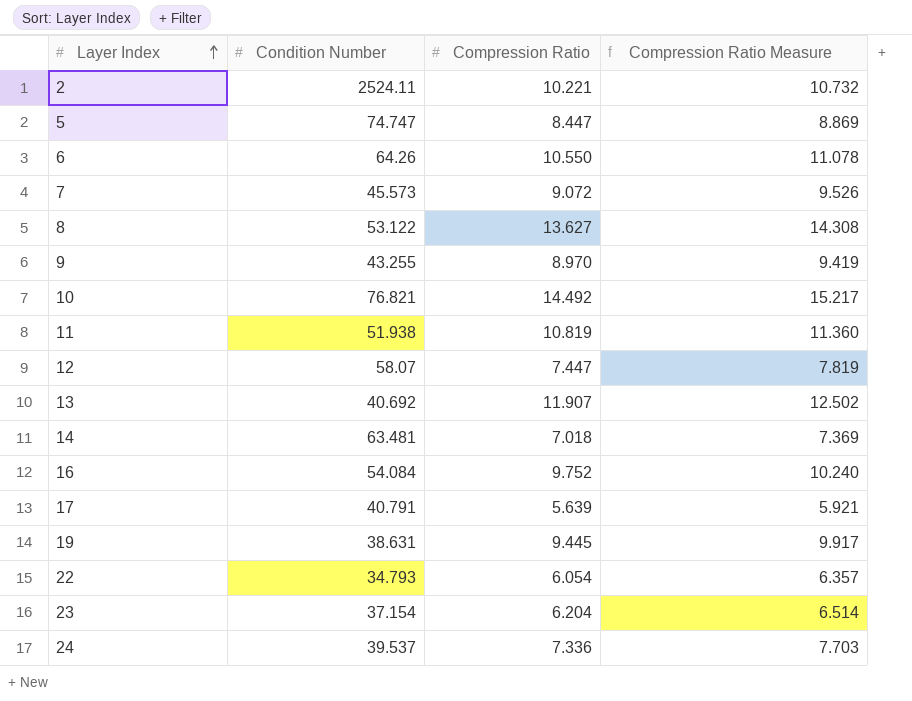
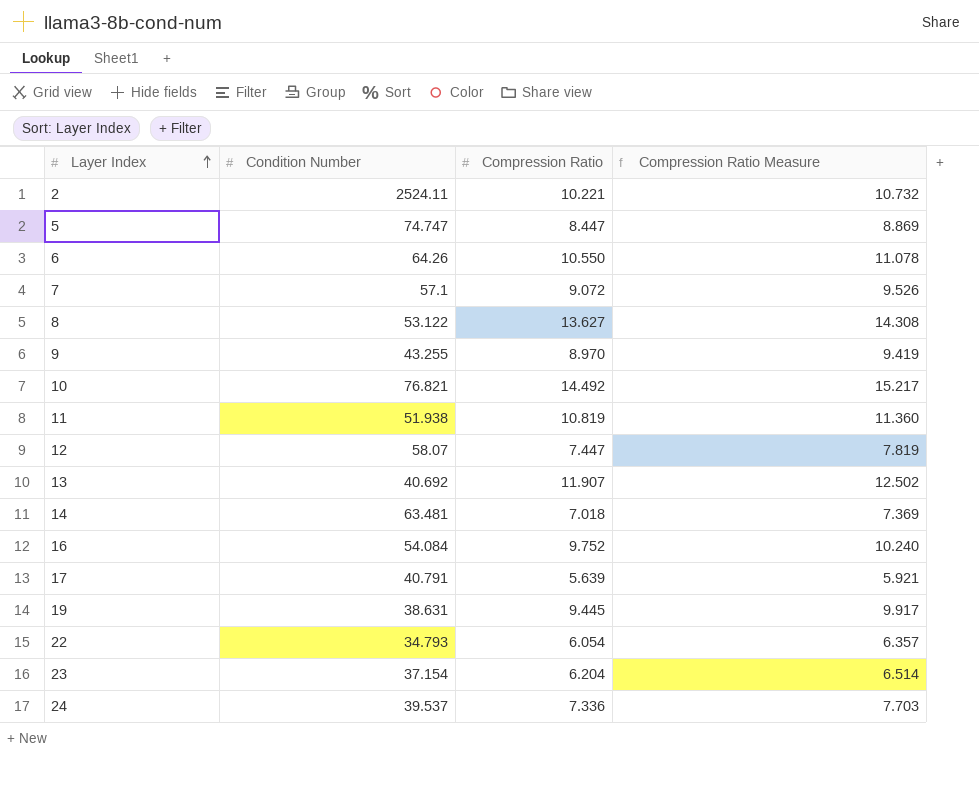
7 | Condition Number: 45.573 -> 57.1

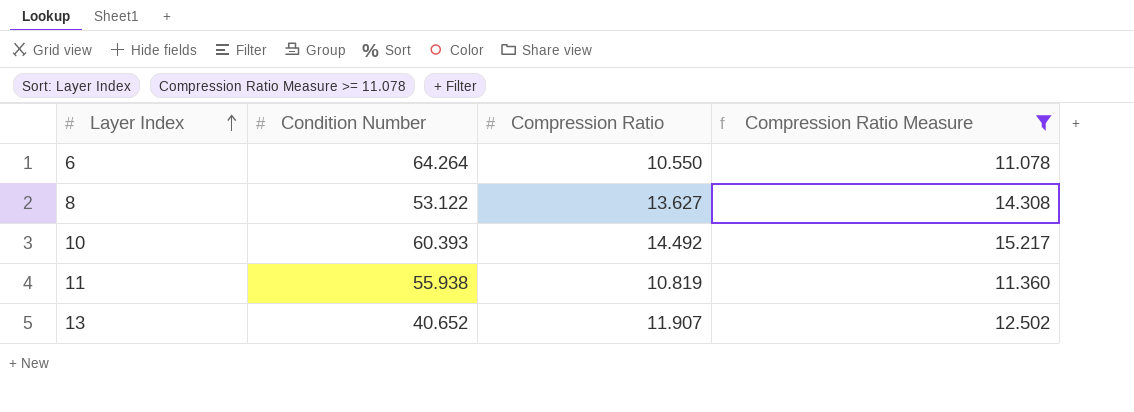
filter: none -> Compression Ratio Measure >= 11.078
6 | Condition Number: 64.26 -> 64.264
10 | Condition Number: 76.821 -> 60.393
11 | Condition Number: 51.938 -> 55.938
13 | Condition Number: 40.692 -> 40.652

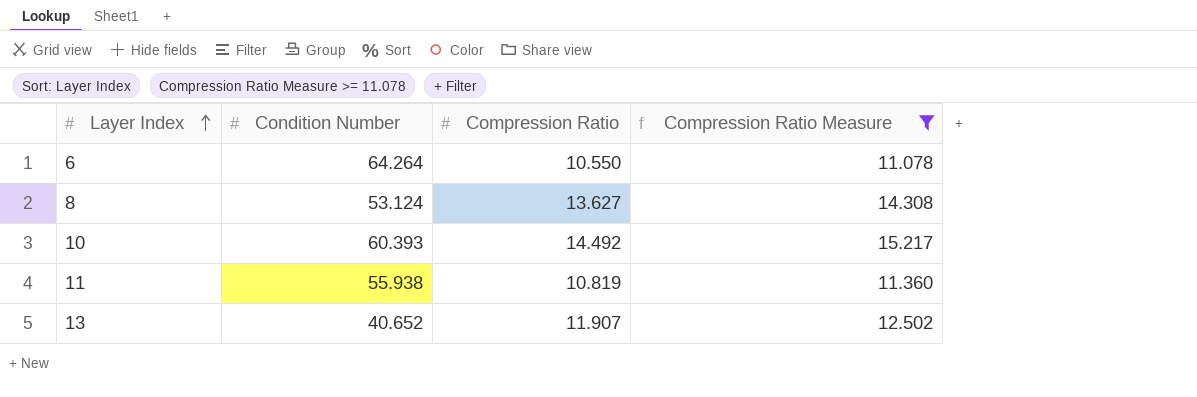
8 | Condition Number: 53.122 -> 53.124

